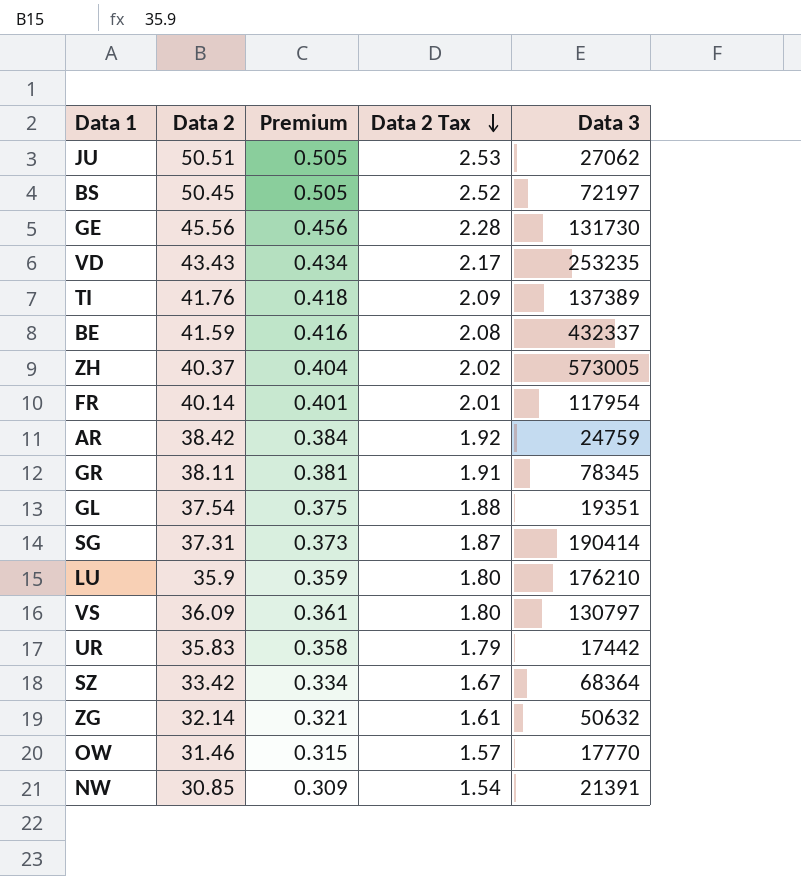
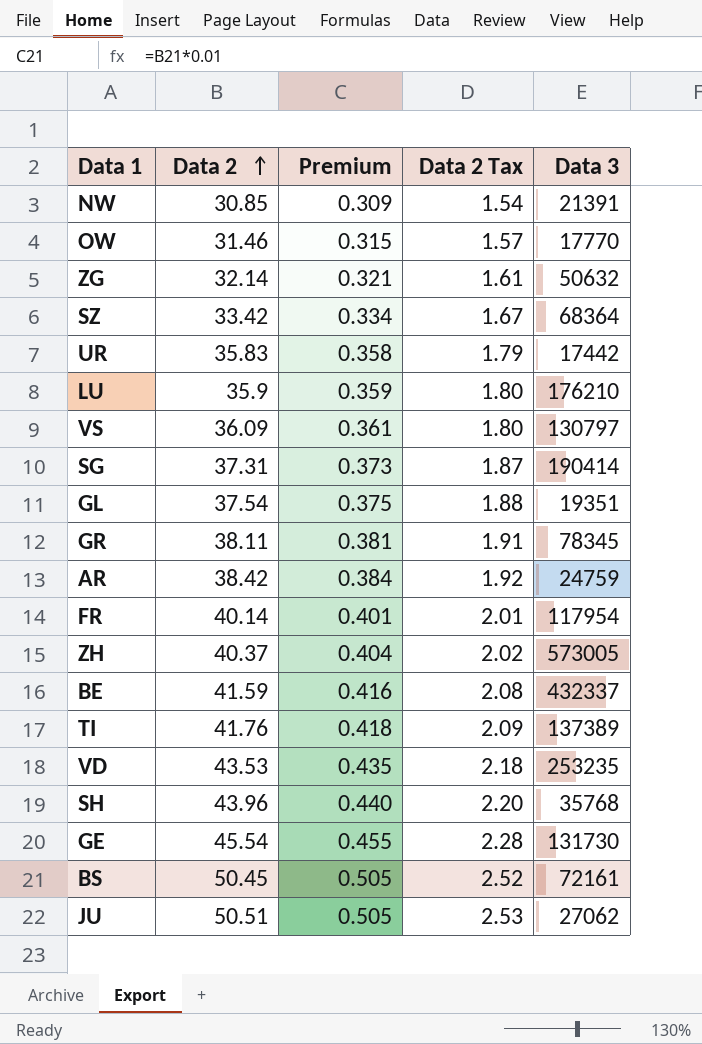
row order: Data 2 Tax descending -> Data 2 ascending
VD | Data 2: 43.43 -> 43.53
VD | Premium: 0.434 -> 0.435
VD | Data 2 Tax: 2.17 -> 2.18
row SH: none -> 43.96 | 0.440 | 2.20 | 35768
GE | Data 2: 45.56 -> 45.54
GE | Premium: 0.456 -> 0.455
BS | Data 3: 72197 -> 72161

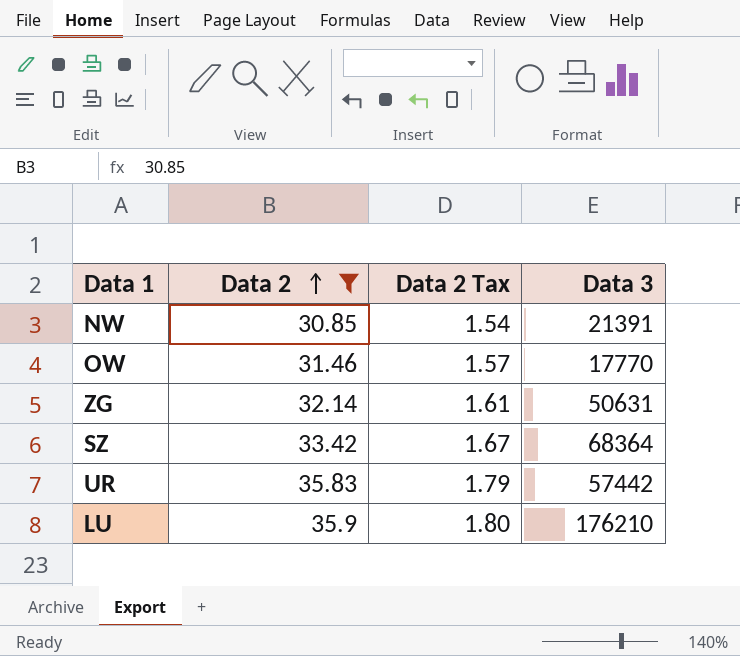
filter: none -> Data 2 <= 35.9
column Premium | formula: [Data 2] * 0.01 -> none
ZG | Data 3: 50632 -> 50631
UR | Data 3: 17442 -> 57442

